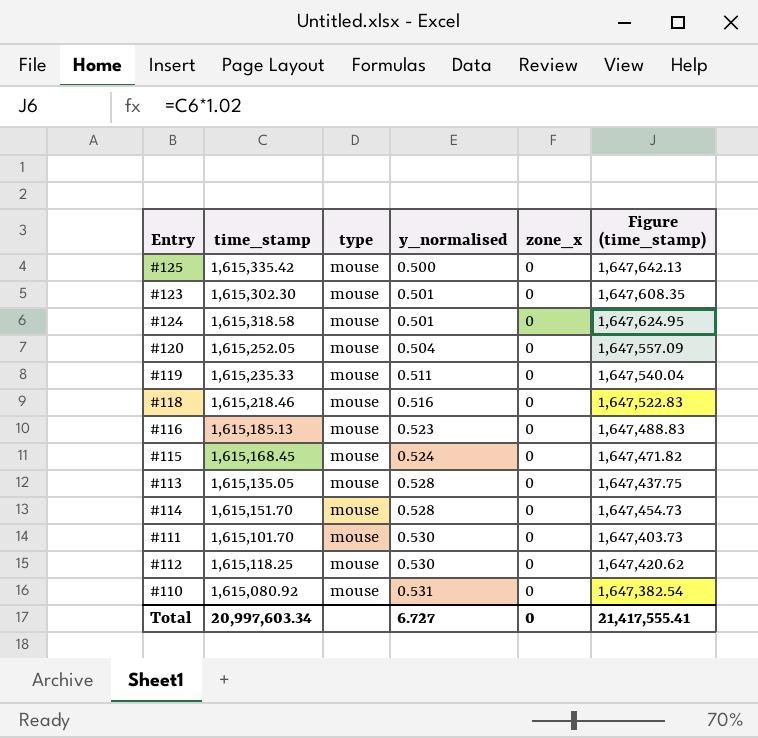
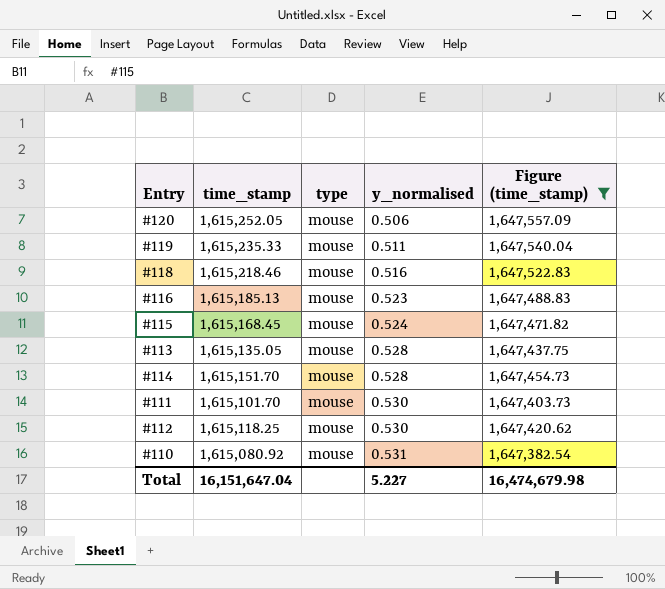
filter: none -> Figure (time_stamp) <= 1,647,557.09
column zone_x | position: 5 -> none
#120 | y_normalised: 0.504 -> 0.506
Total | time_stamp: 20,997,603.34 -> 16,151,647.04
Total | y_normalised: 6.727 -> 5.227
Total | Figure (time_stamp): 21,417,555.41 -> 16,474,679.98

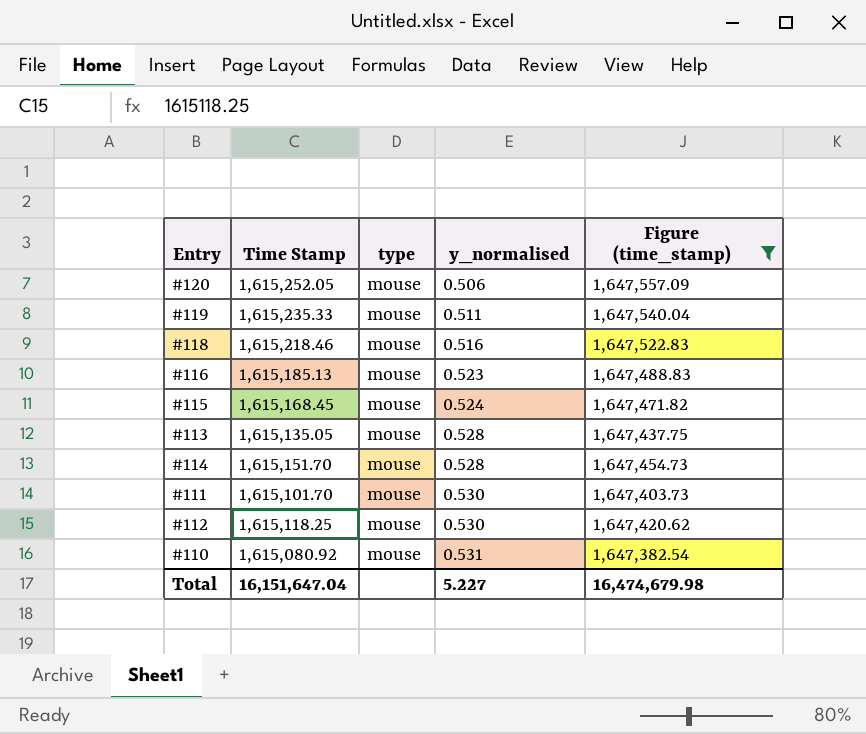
column name: time_stamp -> Time Stamp

